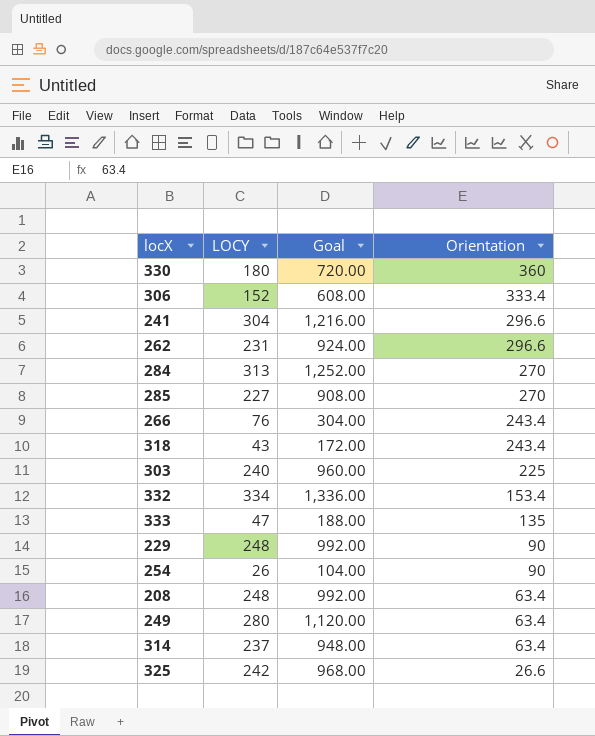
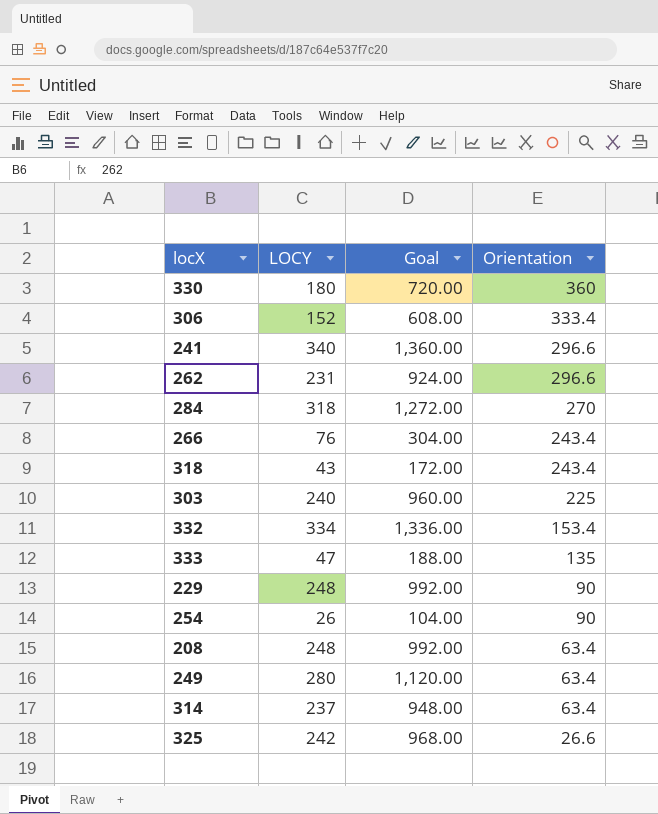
row 285: 227 | 908.00 | 270 -> none
241 | LOCY: 304 -> 340
241 | Goal: 1,216.00 -> 1,360.00
284 | LOCY: 313 -> 318
284 | Goal: 1,252.00 -> 1,272.00

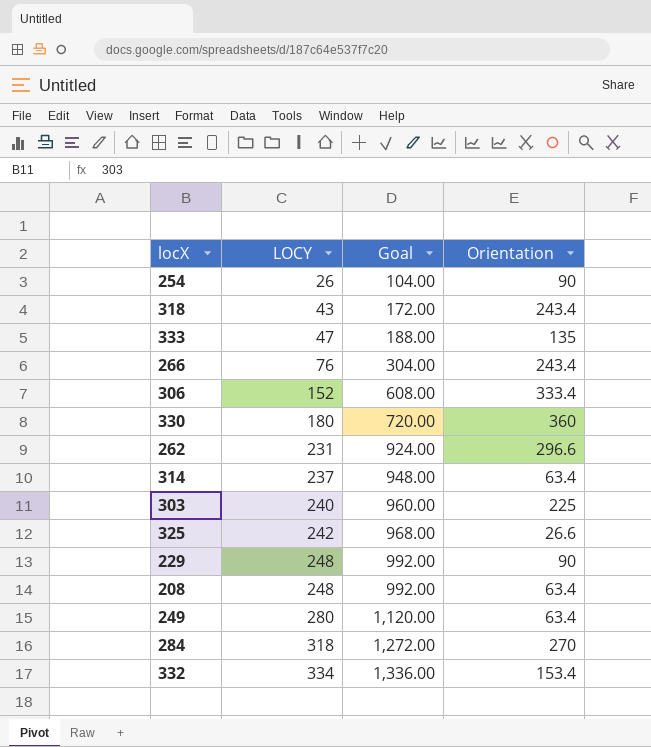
row order: Orientation descending -> LOCY ascending
row 241: 340 | 1,360.00 | 296.6 -> none

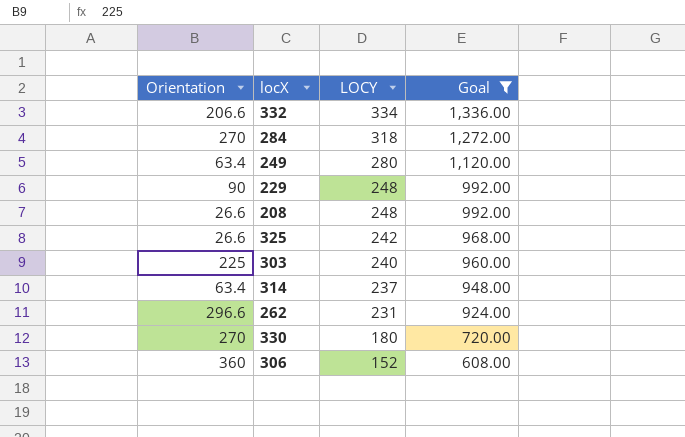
filter: none -> Goal >= 608.00
row order: LOCY ascending -> LOCY descending
column Orientation | position: 4 -> 1
332 | Orientation: 153.4 -> 206.6
208 | Orientation: 63.4 -> 26.6
330 | Orientation: 360 -> 270
306 | Orientation: 333.4 -> 360

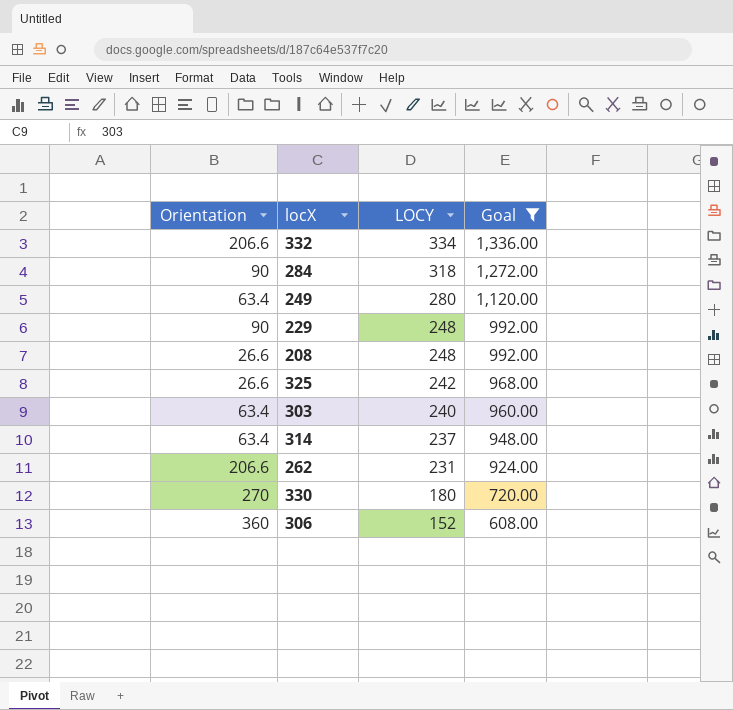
284 | Orientation: 270 -> 90
303 | Orientation: 225 -> 63.4
262 | Orientation: 296.6 -> 206.6

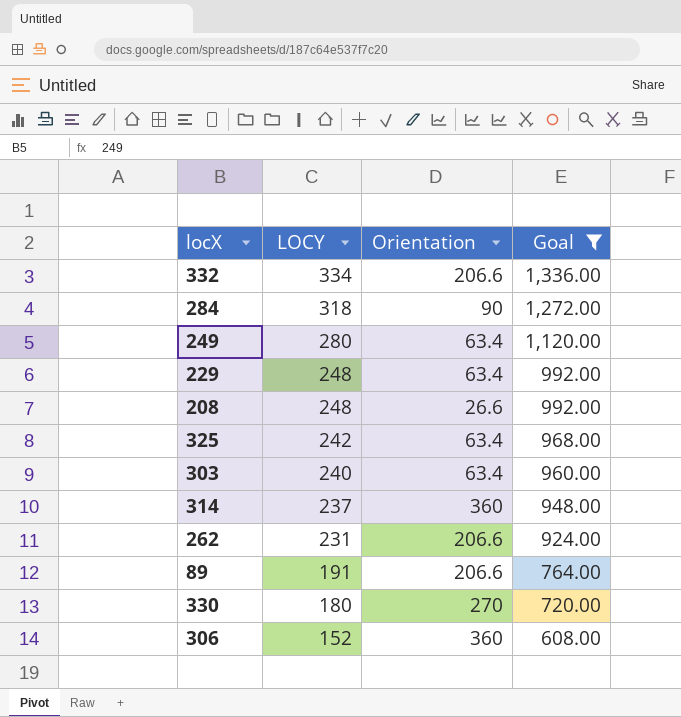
column Orientation | position: 1 -> 3
229 | Orientation: 90 -> 63.4
325 | Orientation: 26.6 -> 63.4
314 | Orientation: 63.4 -> 360
row 89: none -> 191 | 206.6 | 764.00

